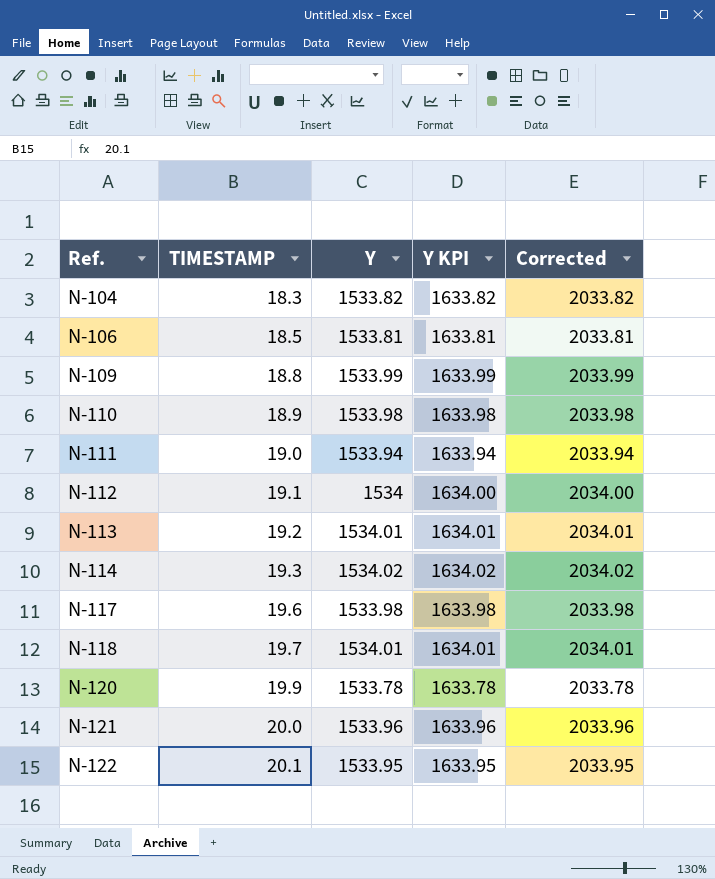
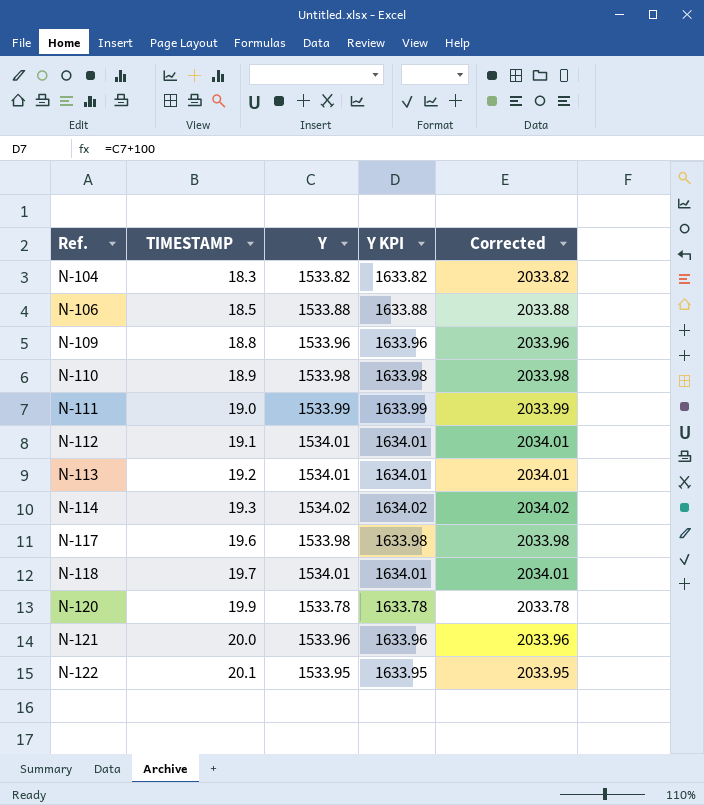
N-106 | Y: 1533.81 -> 1533.88
N-106 | Y KPI: 1633.81 -> 1633.88
N-106 | Corrected: 2033.81 -> 2033.88
N-109 | Y: 1533.99 -> 1533.96
N-109 | Y KPI: 1633.99 -> 1633.96
N-109 | Corrected: 2033.99 -> 2033.96
N-111 | Y: 1533.94 -> 1533.99
N-111 | Y KPI: 1633.94 -> 1633.99
N-111 | Corrected: 2033.94 -> 2033.99
N-112 | Y: 1534 -> 1534.01
N-112 | Y KPI: 1634.00 -> 1634.01
N-112 | Corrected: 2034.00 -> 2034.01

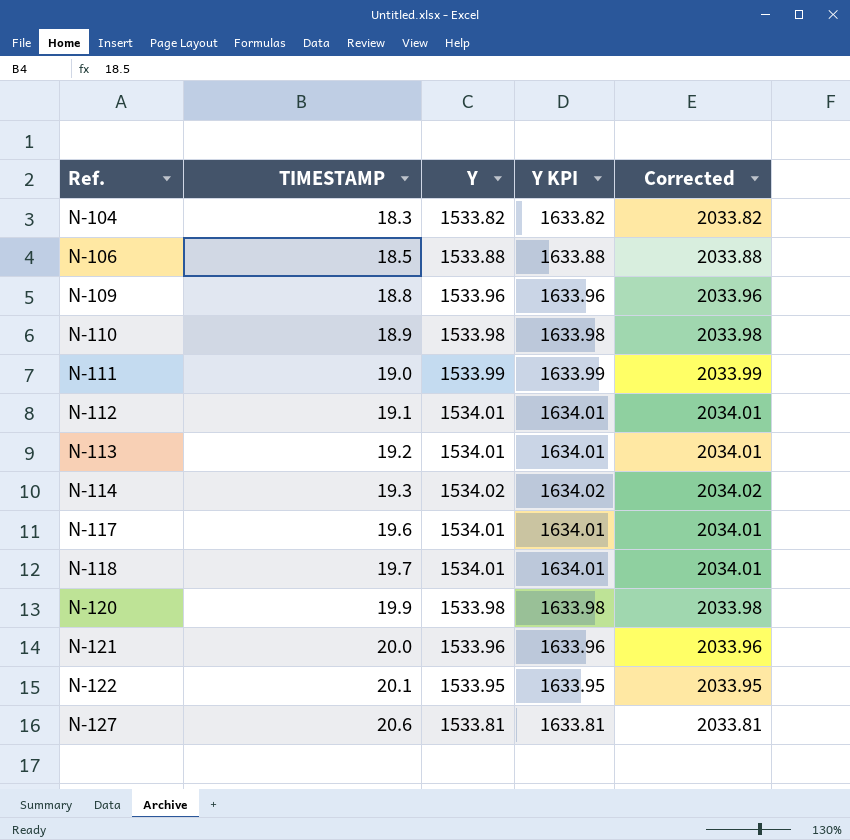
N-117 | Y: 1533.98 -> 1534.01
N-117 | Y KPI: 1633.98 -> 1634.01
N-117 | Corrected: 2033.98 -> 2034.01
N-120 | Y: 1533.78 -> 1533.98
N-120 | Y KPI: 1633.78 -> 1633.98
N-120 | Corrected: 2033.78 -> 2033.98
row N-127: none -> 20.6 | 1533.81 | 1633.81 | 2033.81

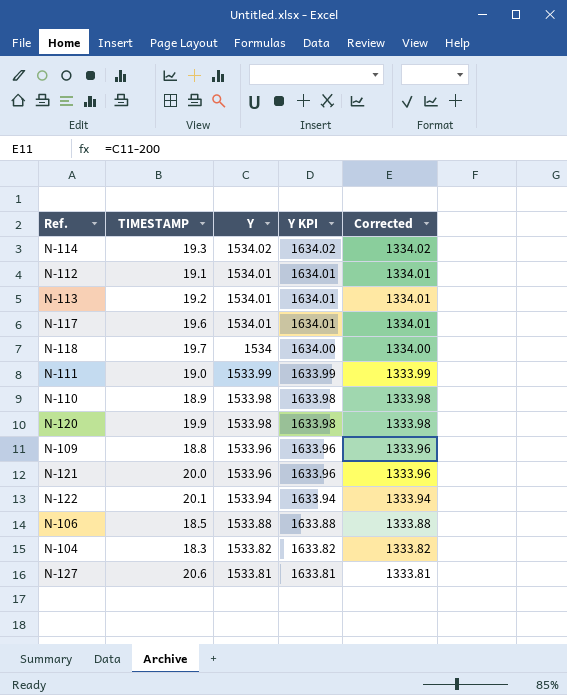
row order: Ref. ascending -> Y descending
column Corrected | formula: [Y] + 500 -> [Y] - 200
N-118 | Y: 1534.01 -> 1534
N-118 | Y KPI: 1634.01 -> 1634.00
N-122 | Y: 1533.95 -> 1533.94
N-122 | Y KPI: 1633.95 -> 1633.94

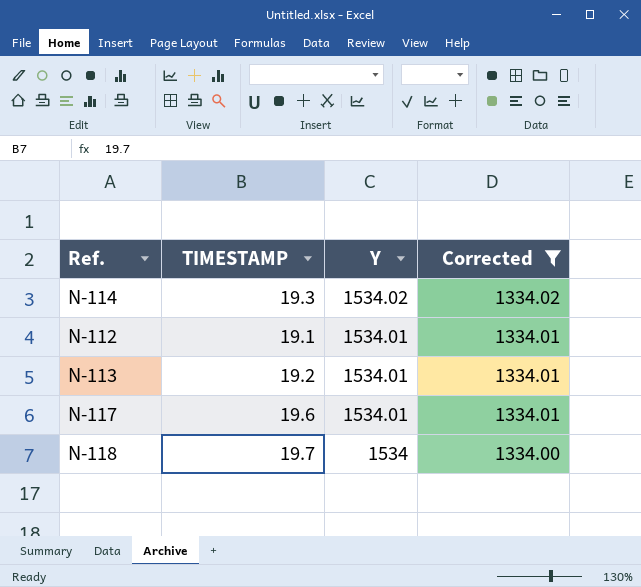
filter: none -> Corrected >= 1334.00
column Y KPI | formula: [Y] + 100 -> none

